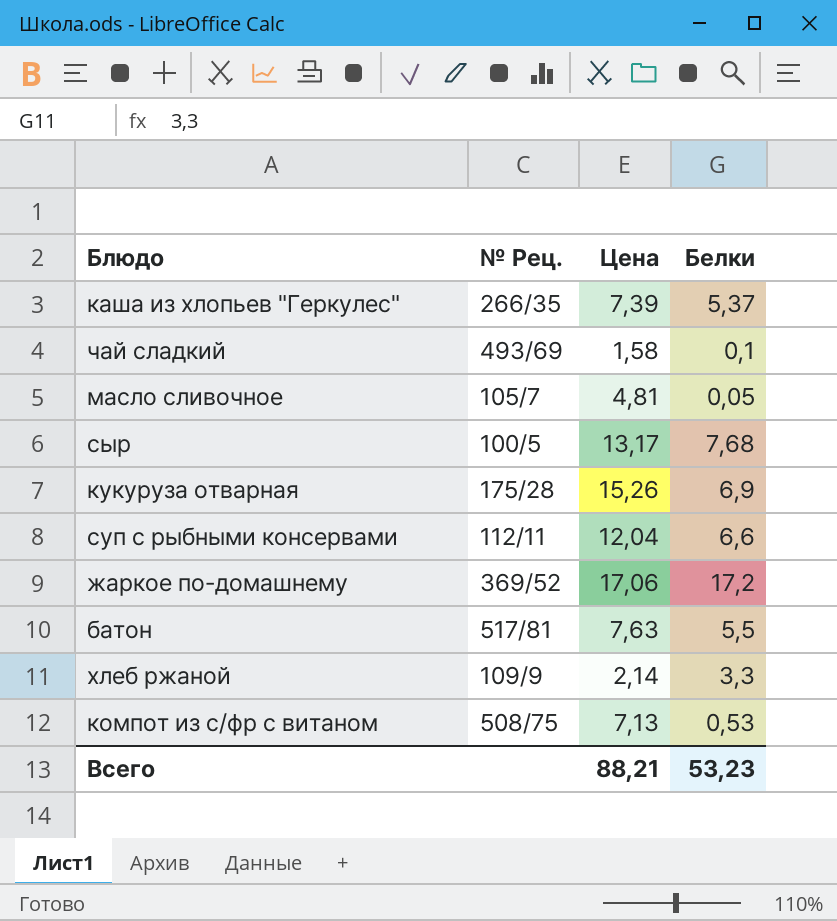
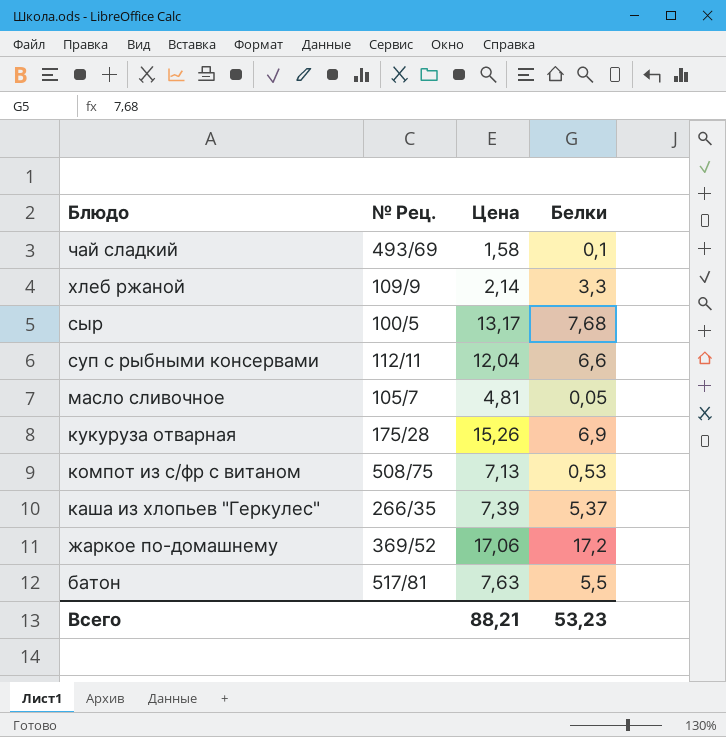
row order: none -> Блюдо descending

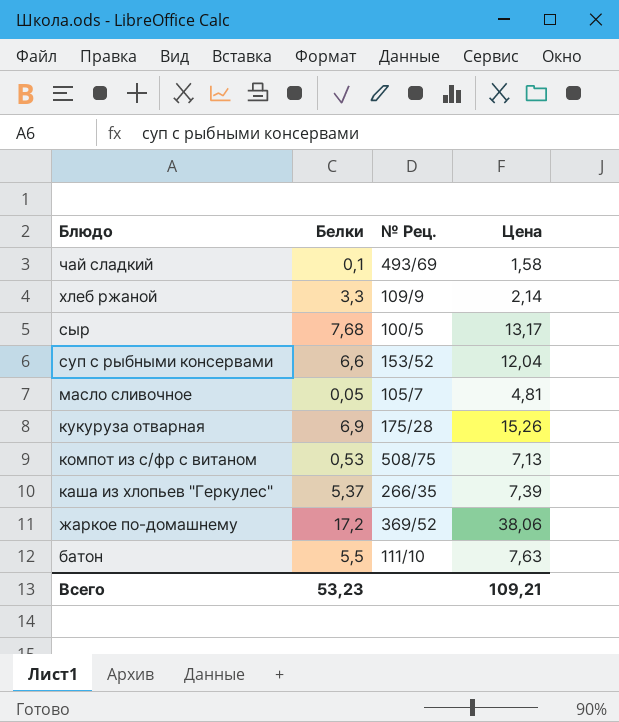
column Белки | position: 4 -> 2
суп с рыбными консервами | № Рец.: 112/11 -> 153/52
жаркое по-домашнему | Цена: 17,06 -> 38,06
батон | № Рец.: 517/81 -> 111/10
Всего | Цена: 88,21 -> 109,21

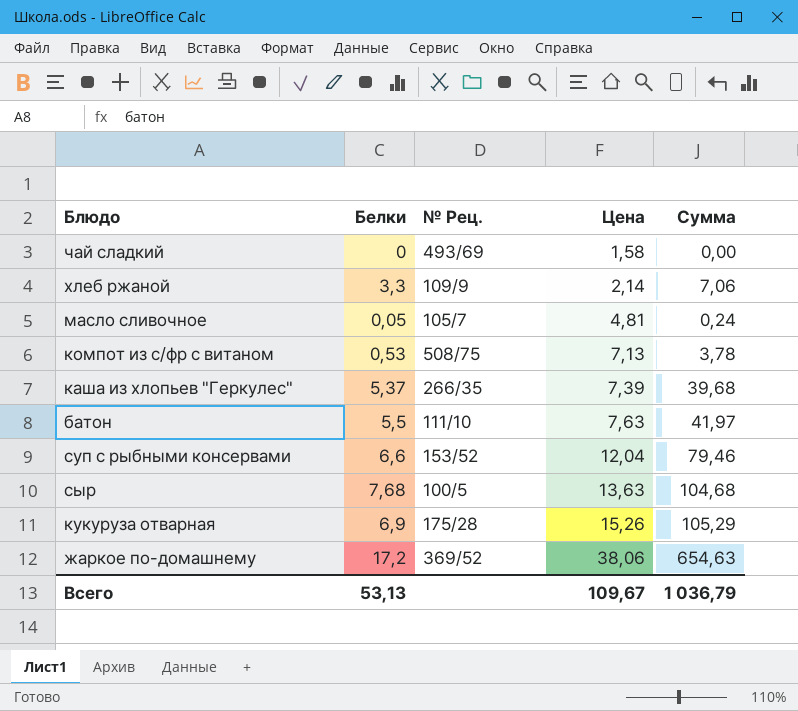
row order: Блюдо descending -> Цена ascending
column Сумма | formula: none -> [Белки] * [Цена]
чай сладкий | Белки: 0,1 -> 0
сыр | Цена: 13,17 -> 13,63
Всего | Белки: 53,23 -> 53,13
Всего | Цена: 109,21 -> 109,67

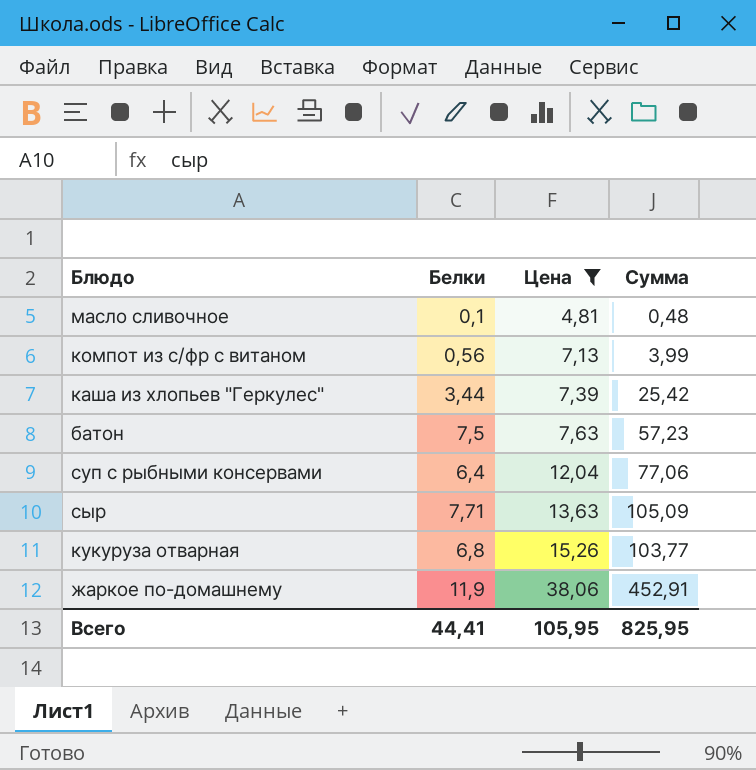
filter: none -> Цена >= 4,81
column № Рец. | position: 3 -> none
масло сливочное | Белки: 0,05 -> 0,1
масло сливочное | Сумма: 0,24 -> 0,48
компот из с/фр с витаном | Белки: 0,53 -> 0,56
компот из с/фр с витаном | Сумма: 3,78 -> 3,99
каша из хлопьев "Геркулес" | Белки: 5,37 -> 3,44
каша из хлопьев "Геркулес" | Сумма: 39,68 -> 25,42
батон | Белки: 5,5 -> 7,5
батон | Сумма: 41,97 -> 57,23
суп с рыбными консервами | Белки: 6,6 -> 6,4
суп с рыбными консервами | Сумма: 79,46 -> 77,06
сыр | Белки: 7,68 -> 7,71
сыр | Сумма: 104,68 -> 105,09
кукуруза отварная | Белки: 6,9 -> 6,8
кукуруза отварная | Сумма: 105,29 -> 103,77
жаркое по-домашнему | Белки: 17,2 -> 11,9
жаркое по-домашнему | Сумма: 654,63 -> 452,91
Всего | Белки: 53,13 -> 44,41
Всего | Цена: 109,67 -> 105,95
Всего | Сумма: 1 036,79 -> 825,95

